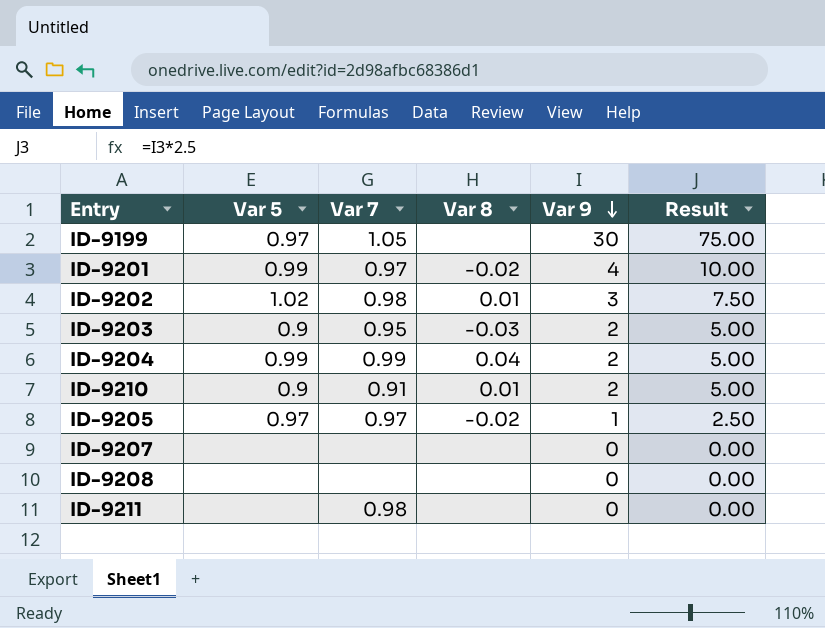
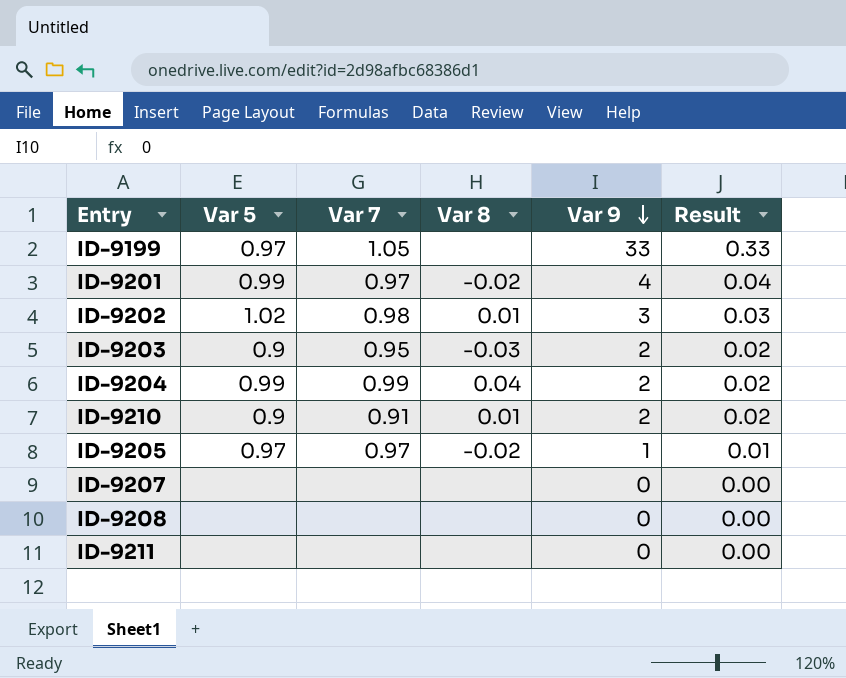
column Result | formula: [Var 9] * 2.5 -> [Var 9] * 0.01
ID-9199 | Var 9: 30 -> 33
ID-9211 | Var 7: 0.98 -> none

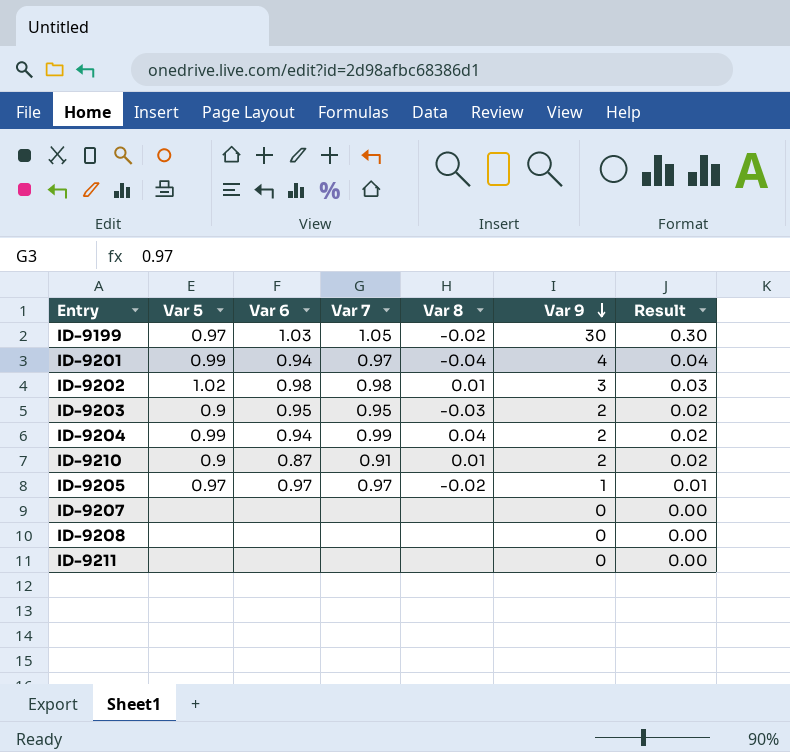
column Var 6 | position: none -> 3
ID-9199 | Var 8: none -> -0.02
ID-9199 | Var 9: 33 -> 30
ID-9199 | Result: 0.33 -> 0.30
ID-9201 | Var 8: -0.02 -> -0.04

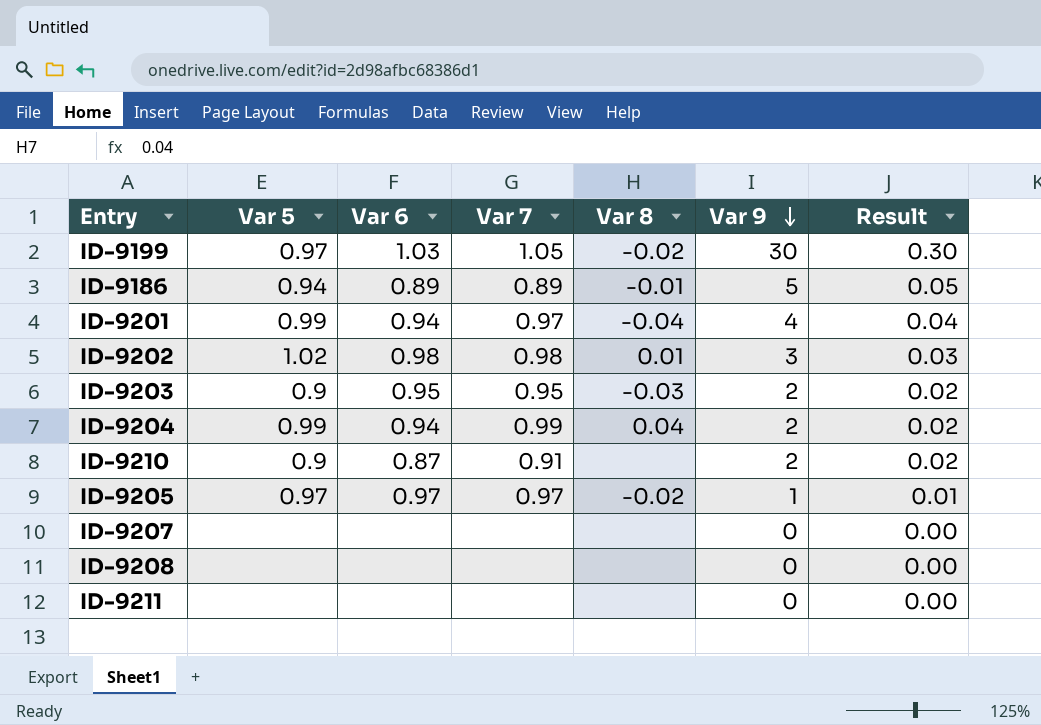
row ID-9186: none -> 0.94 | 0.89 | 0.89 | -0.01 | 5 | 0.05
ID-9210 | Var 8: 0.01 -> none

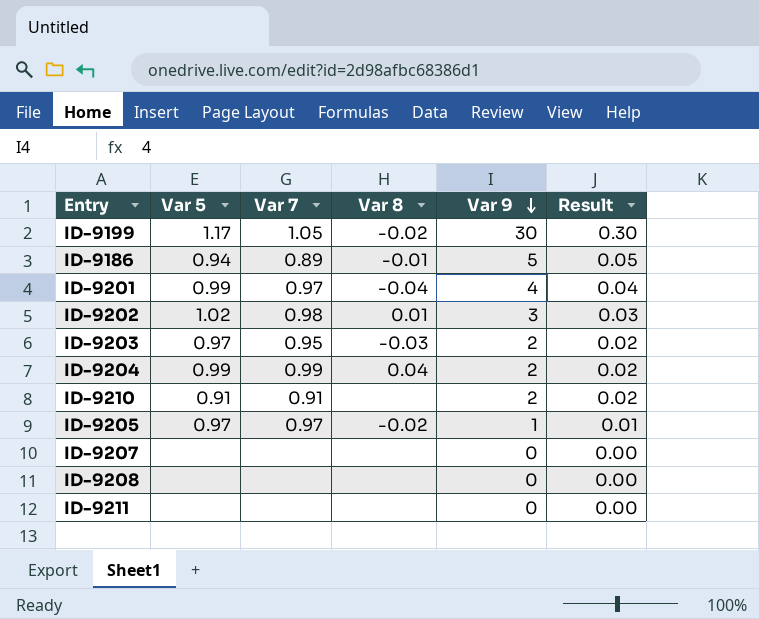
column Var 6 | position: 3 -> none
ID-9199 | Var 5: 0.97 -> 1.17
ID-9203 | Var 5: 0.9 -> 0.97
ID-9210 | Var 5: 0.9 -> 0.91

